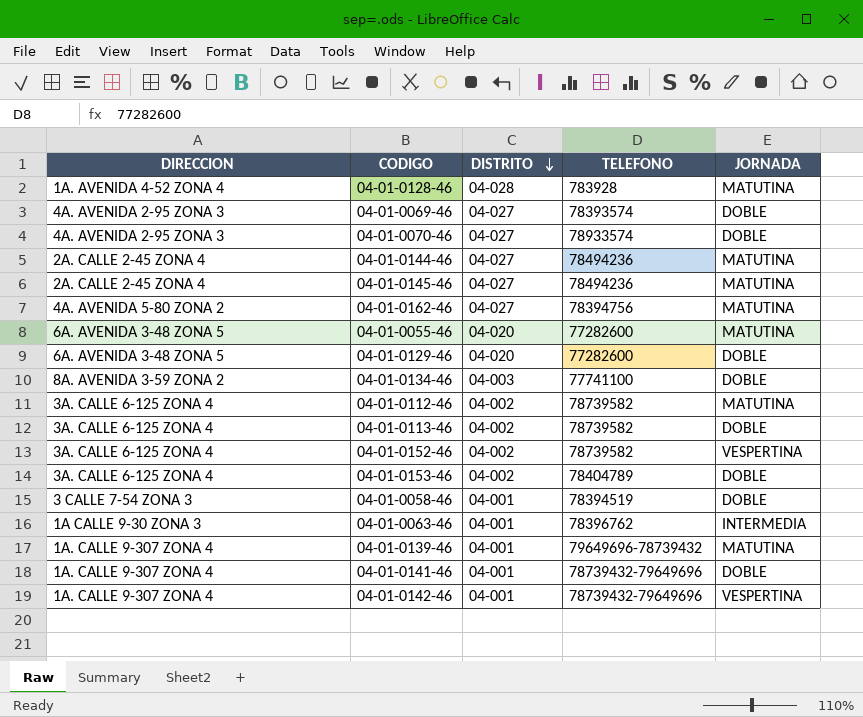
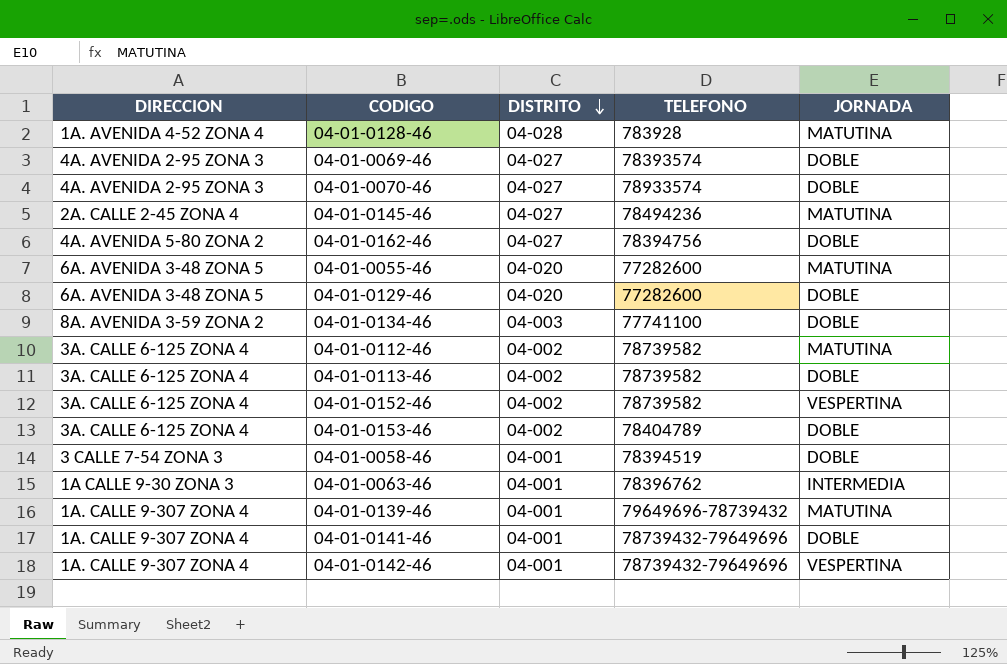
row 04-01-0144-46: 2A. CALLE 2-45 ZONA 4 | 04-027 | 78494236 | MATUTINA -> none
04-01-0162-46 | JORNADA: MATUTINA -> DOBLE

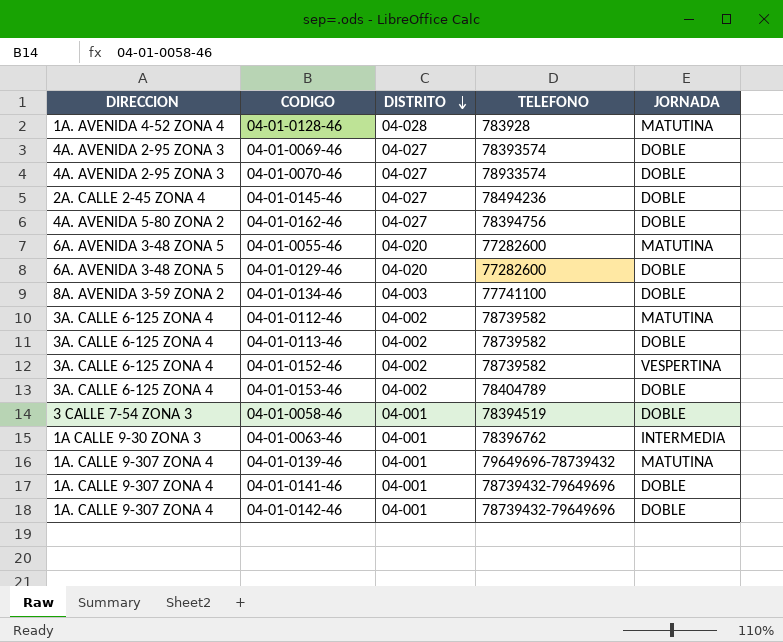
04-01-0145-46 | JORNADA: MATUTINA -> DOBLE
04-01-0142-46 | JORNADA: VESPERTINA -> DOBLE

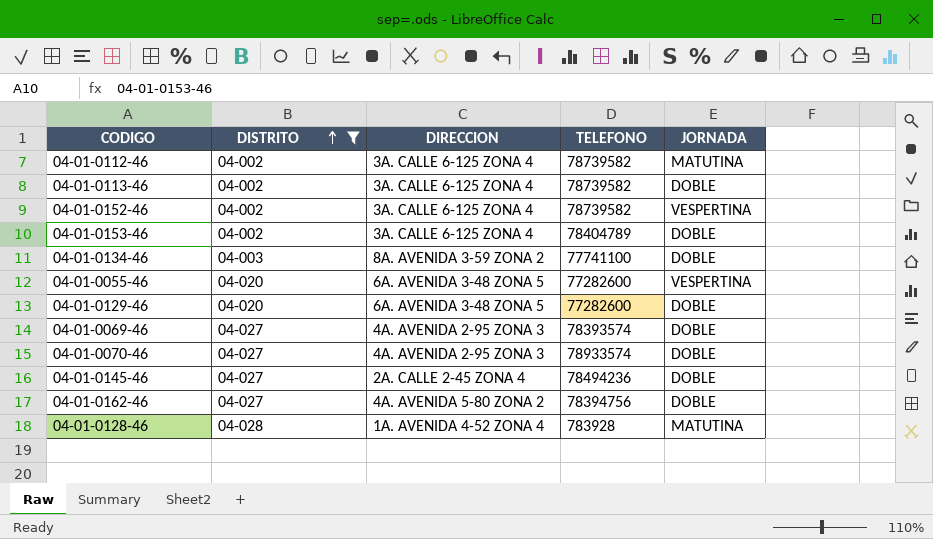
filter: none -> DISTRITO != 04-001
row order: DISTRITO descending -> DISTRITO ascending
column DIRECCION | position: 1 -> 3
04-01-0055-46 | JORNADA: MATUTINA -> VESPERTINA

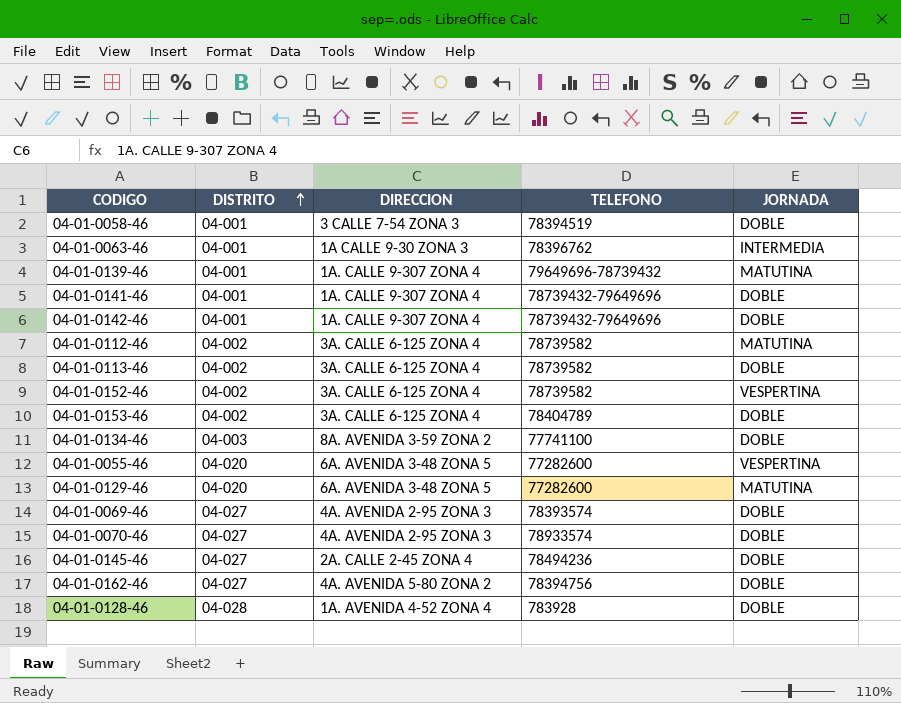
filter: DISTRITO != 04-001 -> none
04-01-0129-46 | JORNADA: DOBLE -> MATUTINA
04-01-0128-46 | JORNADA: MATUTINA -> DOBLE

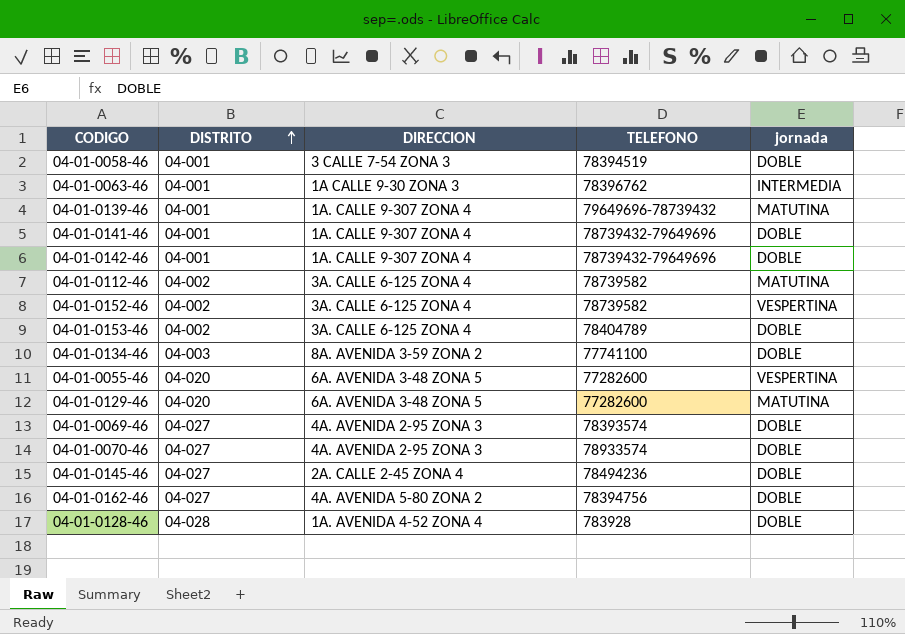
column name: JORNADA -> jornada
row 04-01-0113-46: 04-002 | 3A. CALLE 6-125 ZONA 4 | 78739582 | DOBLE -> none

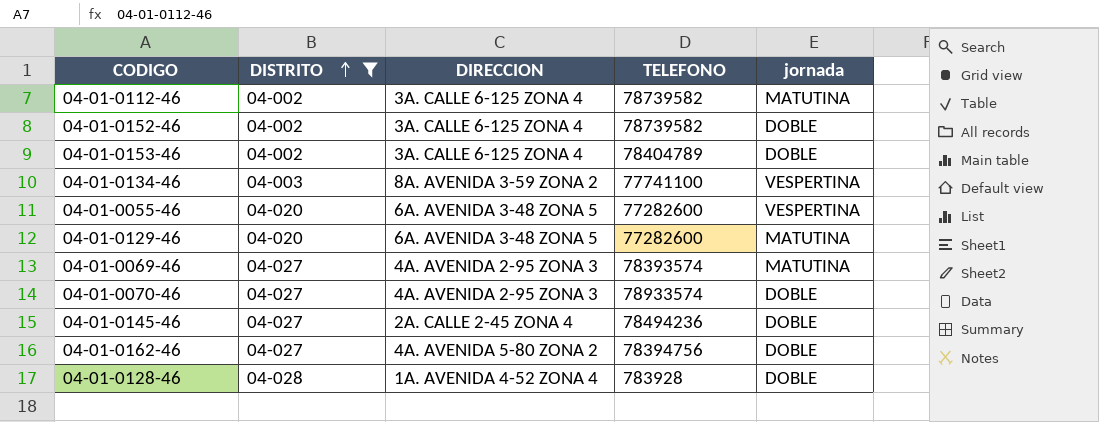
filter: none -> DISTRITO != 04-001
04-01-0152-46 | jornada: VESPERTINA -> DOBLE
04-01-0134-46 | jornada: DOBLE -> VESPERTINA
04-01-0069-46 | jornada: DOBLE -> MATUTINA

